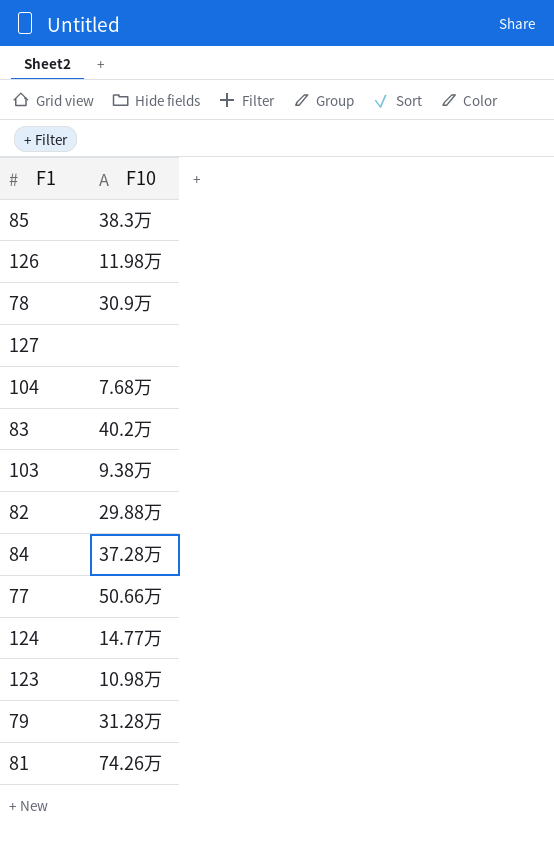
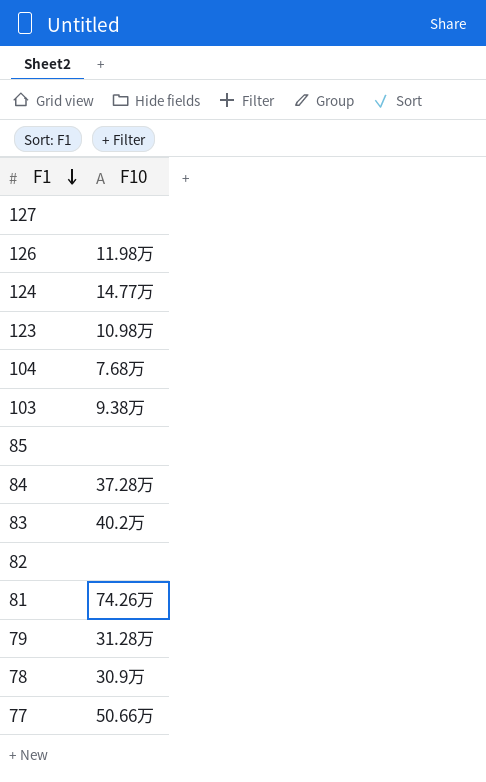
row order: none -> F1 descending
85 | F10: 38.3万 -> none
82 | F10: 29.88万 -> none

